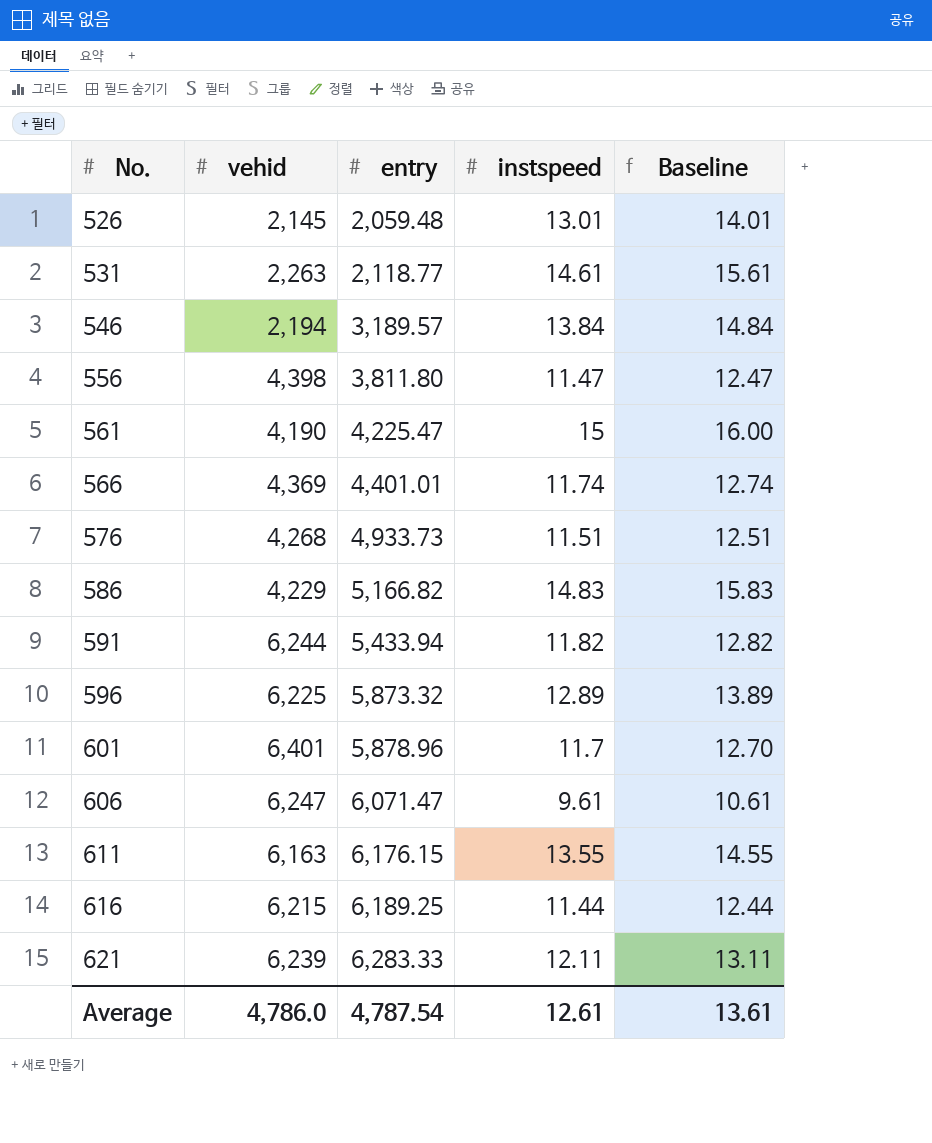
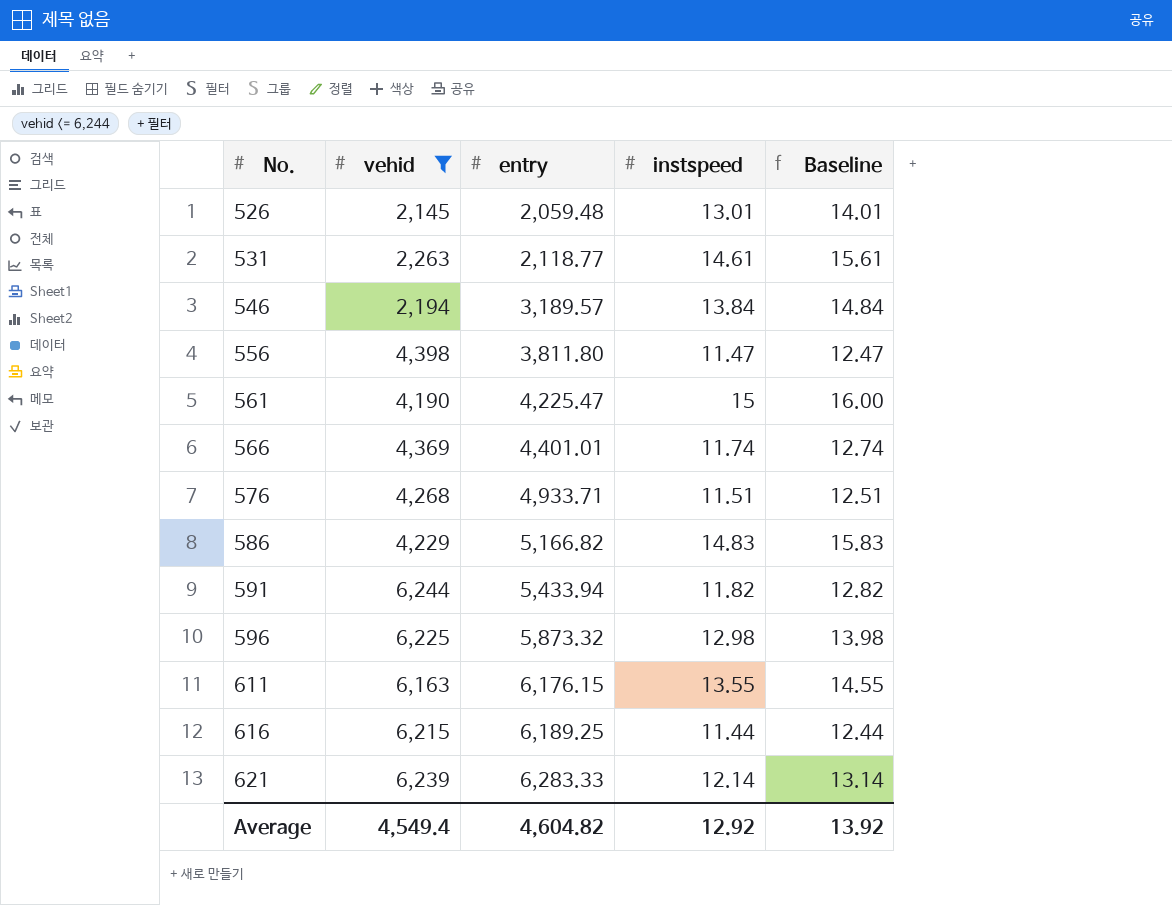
filter: none -> vehid <= 6,244
576 | entry: 4,933.73 -> 4,933.71
596 | instspeed: 12.89 -> 12.98
596 | Baseline: 13.89 -> 13.98
621 | instspeed: 12.11 -> 12.14
621 | Baseline: 13.11 -> 13.14
Average | vehid: 4,786.0 -> 4,549.4
Average | entry: 4,787.54 -> 4,604.82
Average | instspeed: 12.61 -> 12.92
Average | Baseline: 13.61 -> 13.92

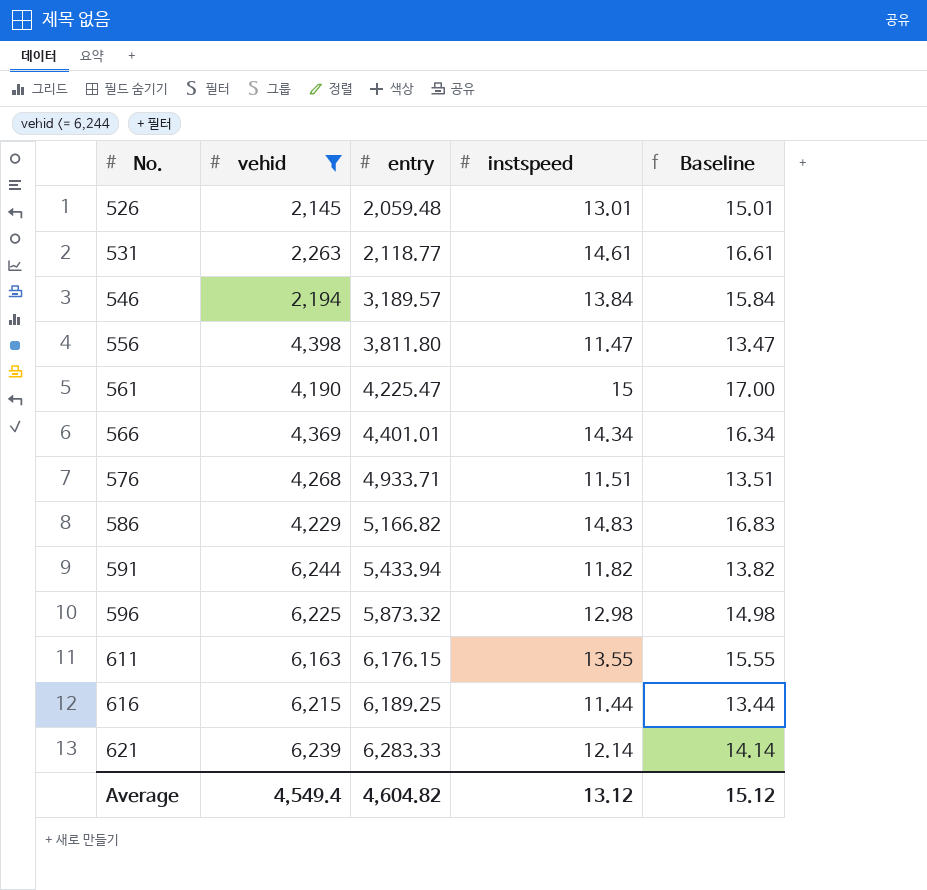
column Baseline | formula: [instspeed] + 1 -> [instspeed] + 2
566 | instspeed: 11.74 -> 14.34
Average | instspeed: 12.92 -> 13.12
Average | Baseline: 13.92 -> 15.12

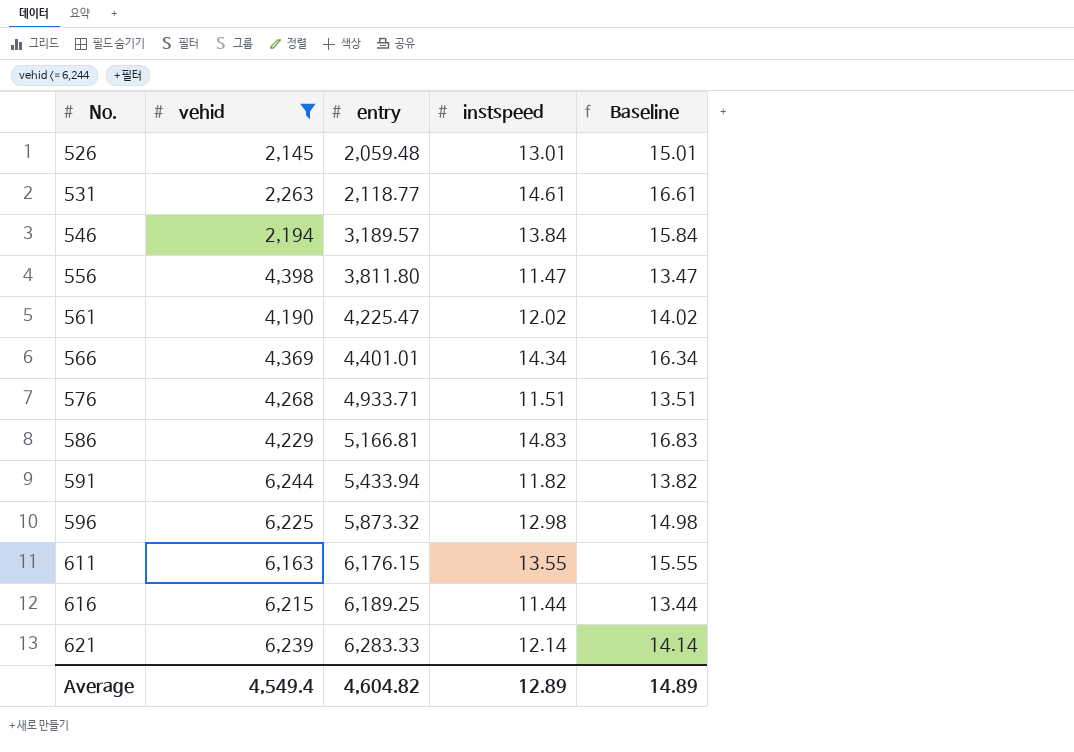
561 | instspeed: 15 -> 12.02
561 | Baseline: 17.00 -> 14.02
586 | entry: 5,166.82 -> 5,166.81
Average | instspeed: 13.12 -> 12.89
Average | Baseline: 15.12 -> 14.89

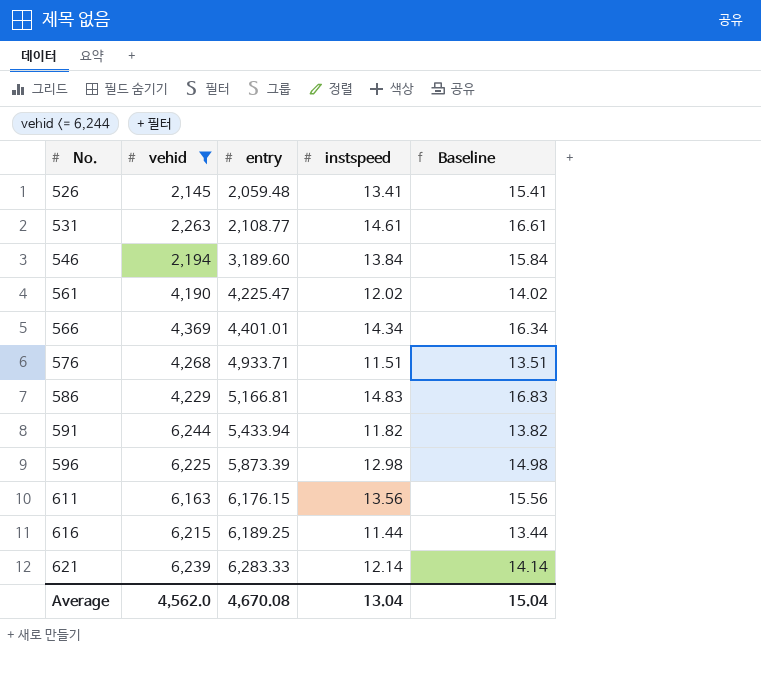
row 556: 4,398 | 3,811.80 | 11.47 | 13.47 -> none
526 | instspeed: 13.01 -> 13.41
526 | Baseline: 15.01 -> 15.41
531 | entry: 2,118.77 -> 2,108.77
546 | entry: 3,189.57 -> 3,189.60
596 | entry: 5,873.32 -> 5,873.39
611 | instspeed: 13.55 -> 13.56
611 | Baseline: 15.55 -> 15.56
Average | vehid: 4,549.4 -> 4,562.0
Average | entry: 4,604.82 -> 4,670.08
Average | instspeed: 12.89 -> 13.04
Average | Baseline: 14.89 -> 15.04

